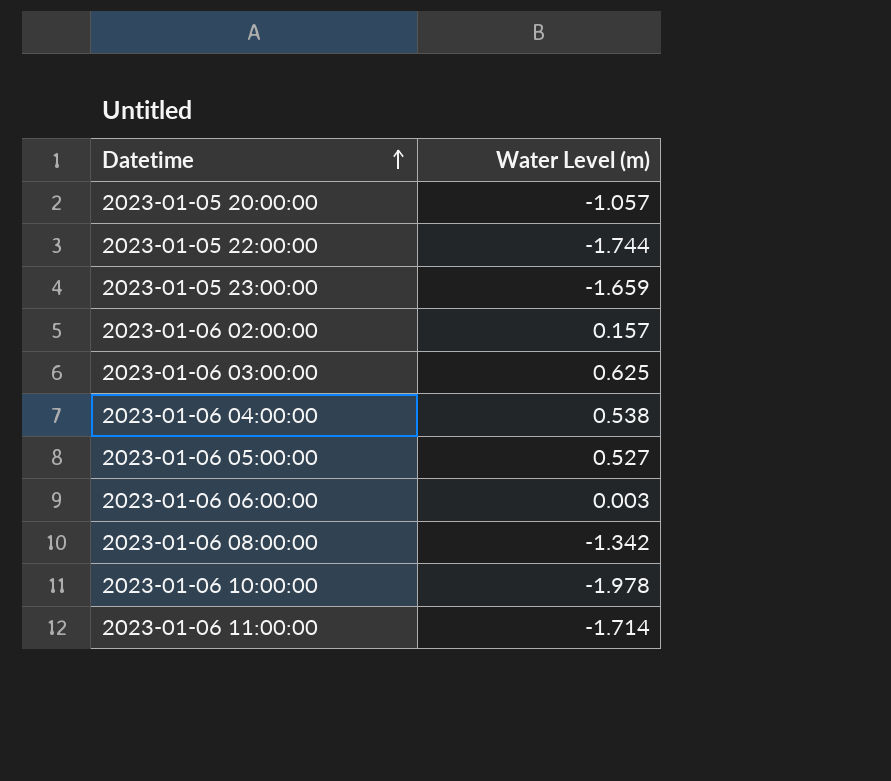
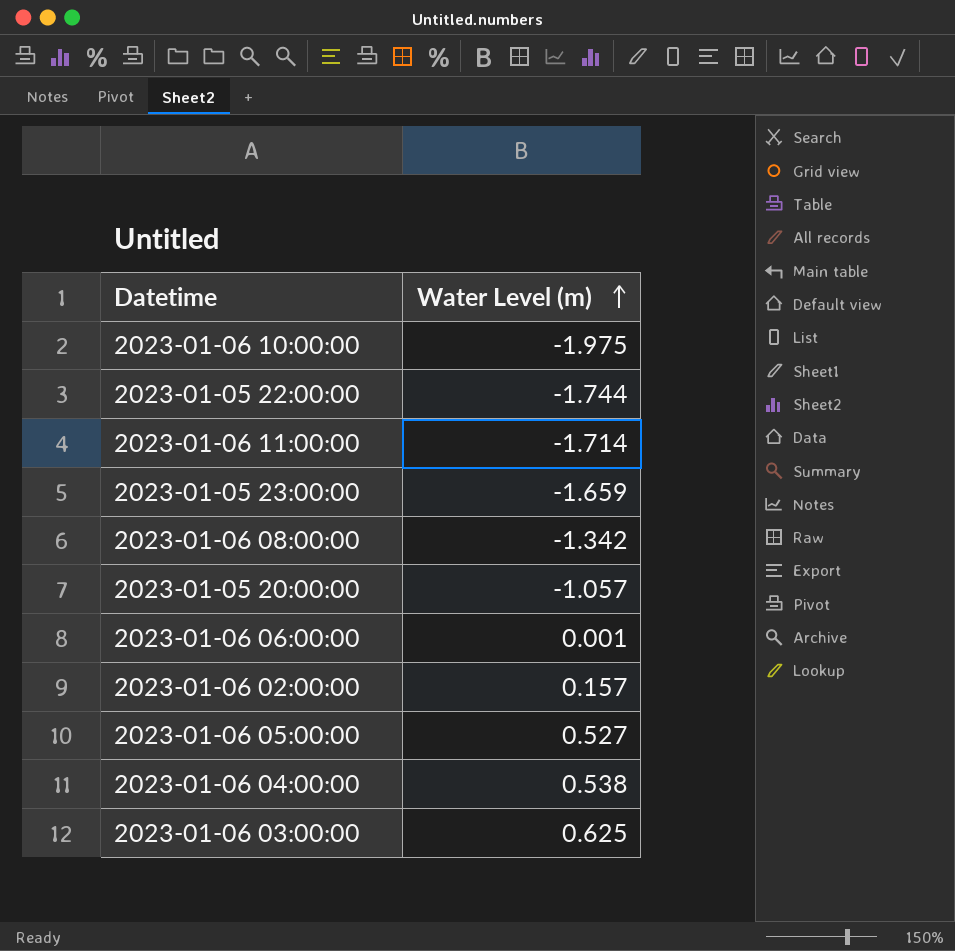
row order: Datetime ascending -> Water Level (m) ascending
2023-01-06 10:00:00 | Water Level (m): -1.978 -> -1.975
2023-01-06 06:00:00 | Water Level (m): 0.003 -> 0.001

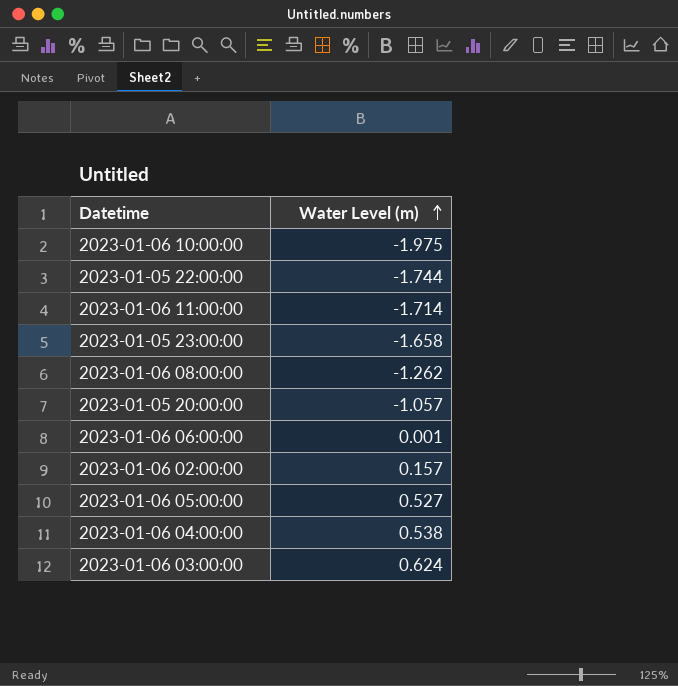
2023-01-05 23:00:00 | Water Level (m): -1.659 -> -1.658
2023-01-06 08:00:00 | Water Level (m): -1.342 -> -1.262
2023-01-06 03:00:00 | Water Level (m): 0.625 -> 0.624

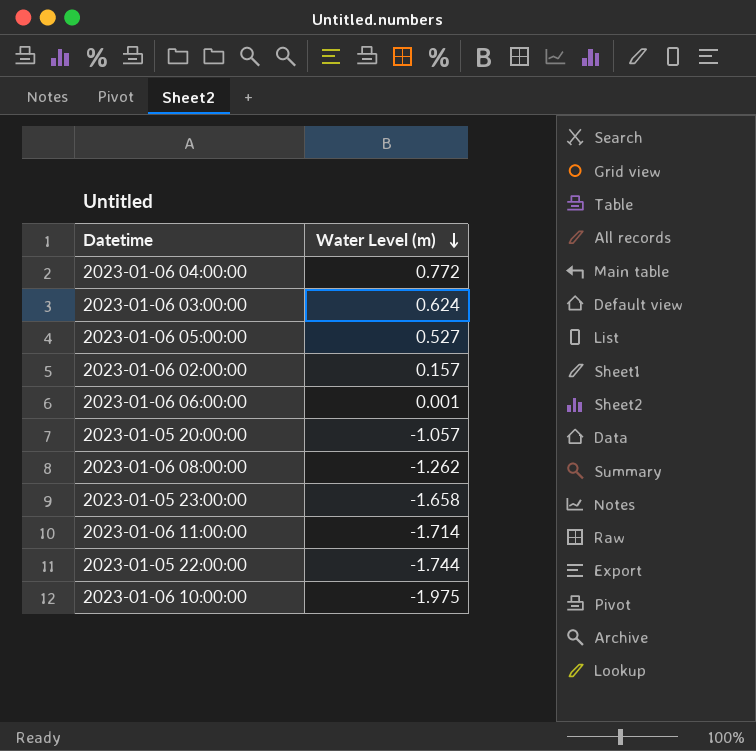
row order: Water Level (m) ascending -> Water Level (m) descending
2023-01-06 04:00:00 | Water Level (m): 0.538 -> 0.772

